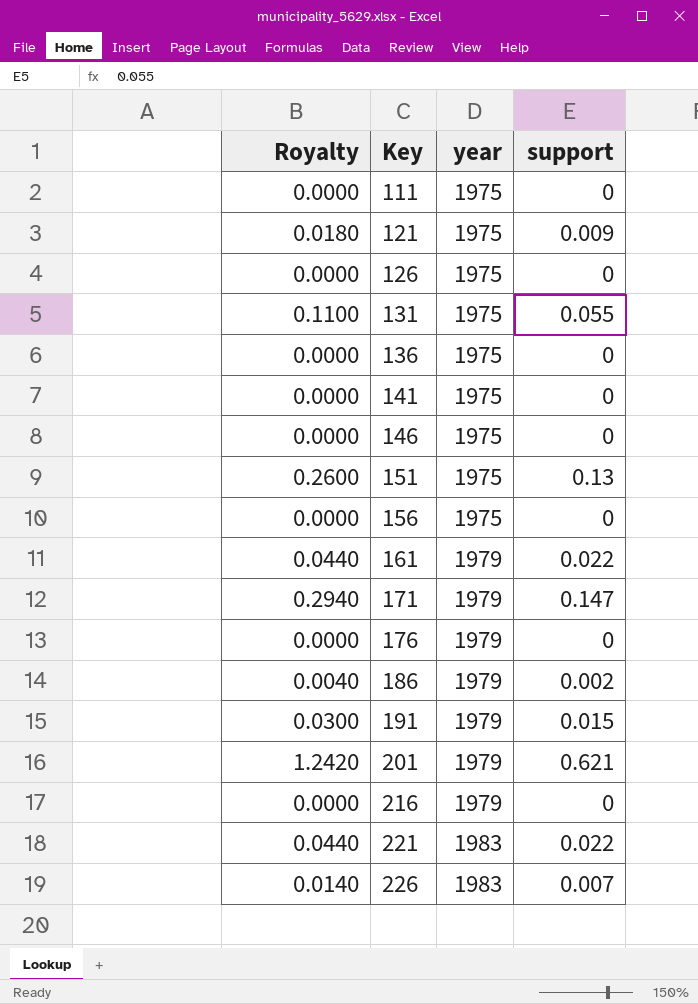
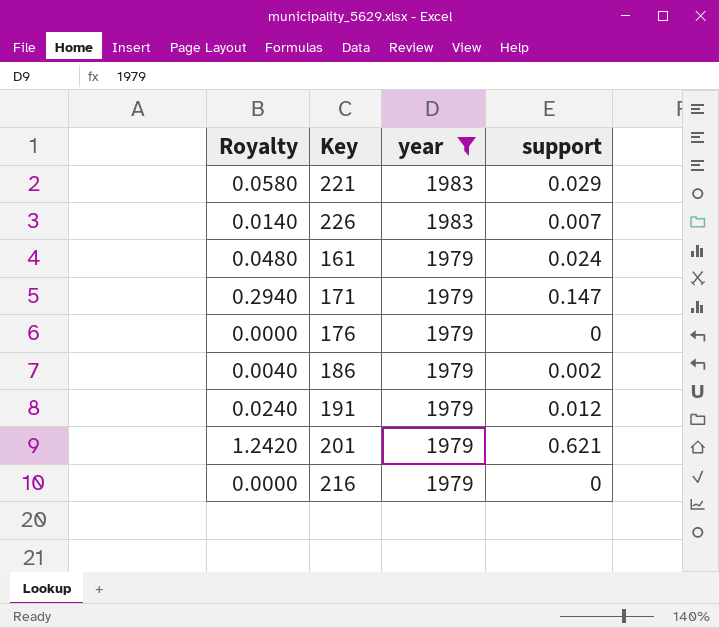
filter: none -> year != 1975
row order: Key ascending -> year descending
221 | Royalty: 0.0440 -> 0.0580
221 | support: 0.022 -> 0.029
161 | Royalty: 0.0440 -> 0.0480
161 | support: 0.022 -> 0.024
191 | Royalty: 0.0300 -> 0.0240
191 | support: 0.015 -> 0.012

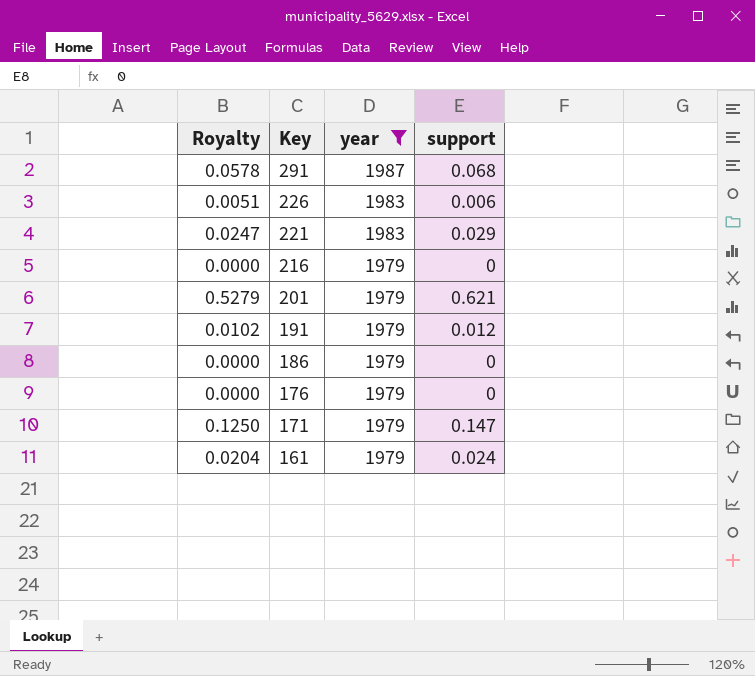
row order: year descending -> Key descending
column Royalty | formula: [support] * 2 -> [support] * 0.85
row 291: none -> 0.0578 | 1987 | 0.068
226 | support: 0.007 -> 0.006
186 | support: 0.002 -> 0

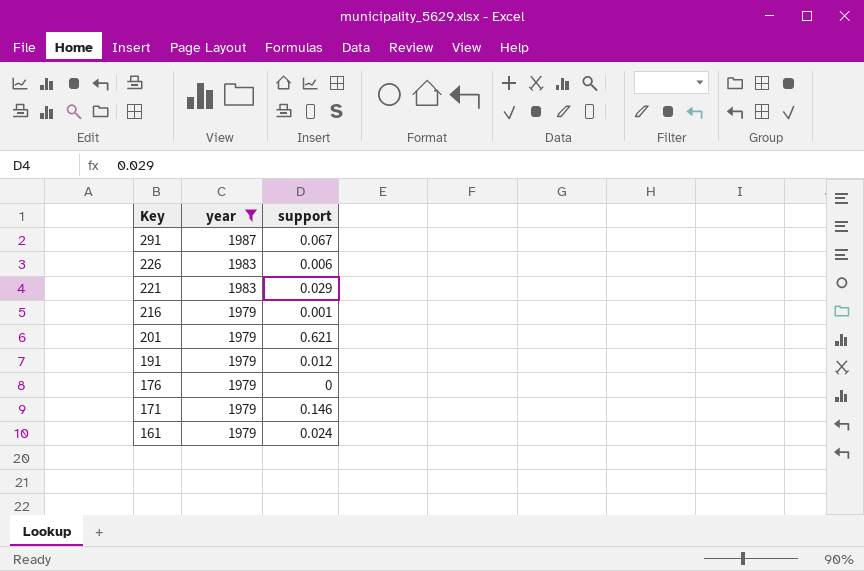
column Royalty | formula: [support] * 0.85 -> none
row 186: 0.0000 | 1979 | 0 -> none
291 | support: 0.068 -> 0.067
216 | support: 0 -> 0.001
171 | support: 0.147 -> 0.146

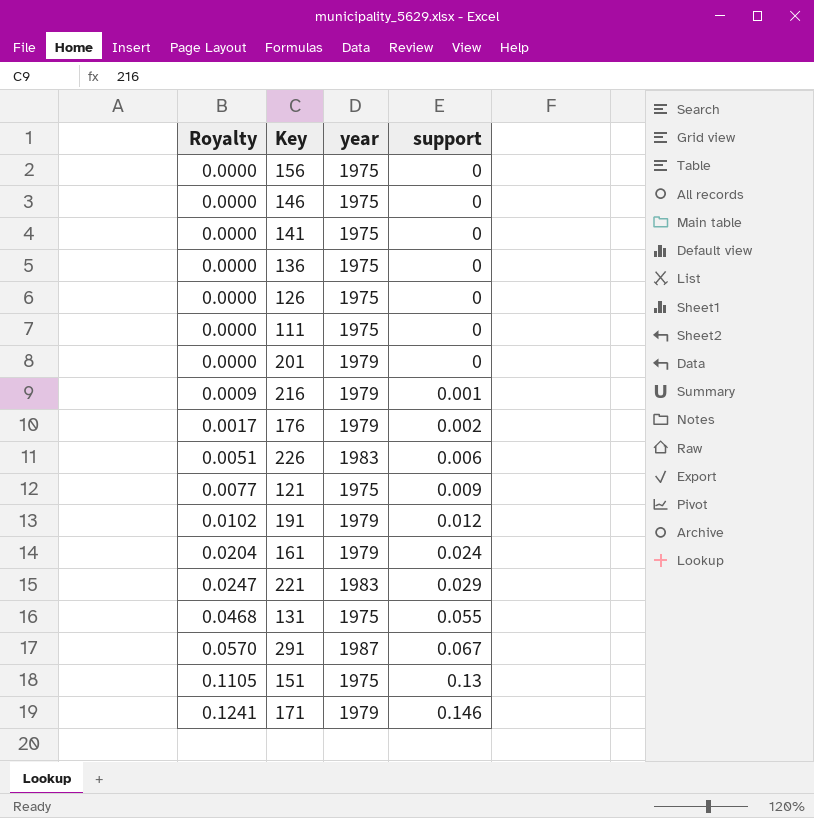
filter: year != 1975 -> none
row order: Key descending -> Royalty ascending
column Royalty | formula: none -> [support] * 0.85
201 | support: 0.621 -> 0
176 | support: 0 -> 0.002

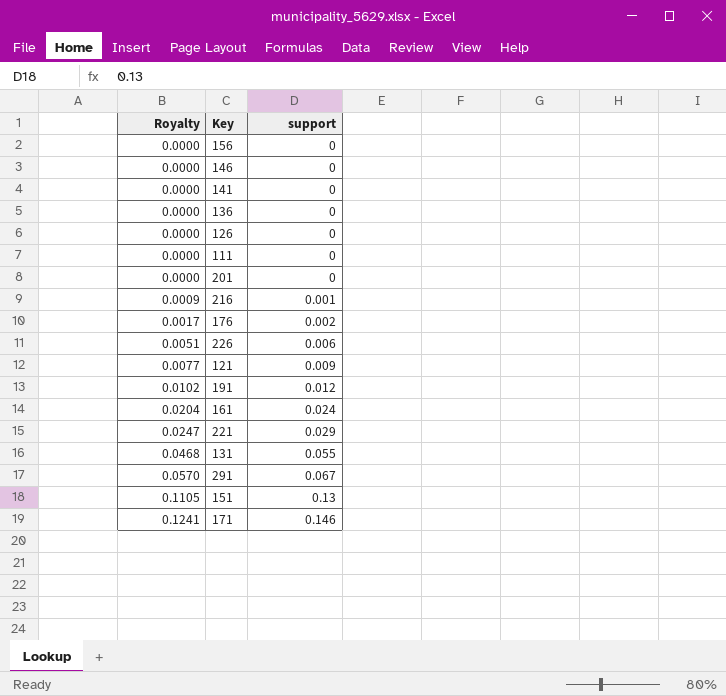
column year | position: 3 -> none

